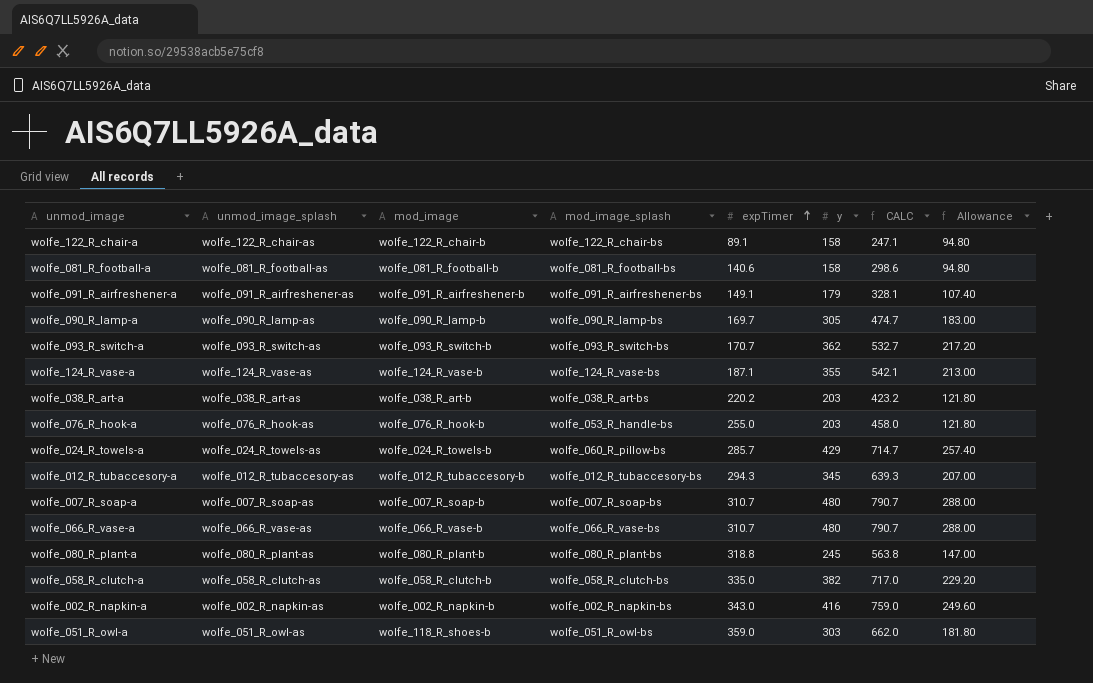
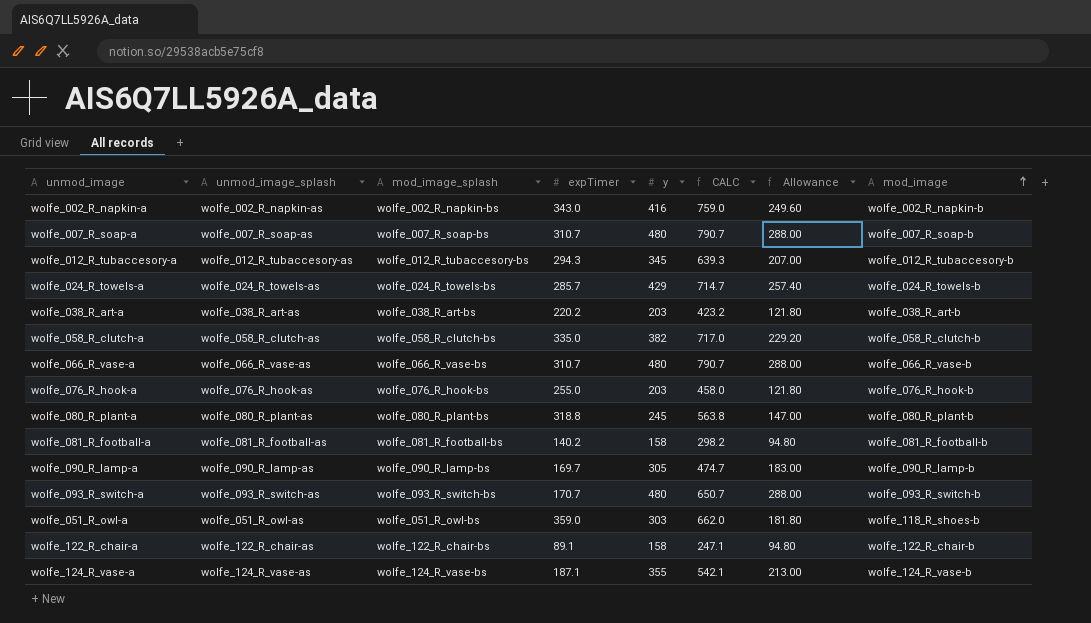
row order: expTimer ascending -> mod_image ascending
column mod_image | position: 3 -> 8
row wolfe_091_R_airfreshener-a: wolfe_091_R_airfreshener-as | wolfe_091_R_airfreshener-b | wolfe_091_R_airfreshener-bs | 149.1 | 179 | 328.1 | 107.40 -> none
wolfe_024_R_towels-a | mod_image_splash: wolfe_060_R_pillow-bs -> wolfe_024_R_towels-bs
wolfe_076_R_hook-a | mod_image_splash: wolfe_053_R_handle-bs -> wolfe_076_R_hook-bs
wolfe_081_R_football-a | expTimer: 140.6 -> 140.2
wolfe_081_R_football-a | CALC: 298.6 -> 298.2
wolfe_093_R_switch-a | y: 362 -> 480
wolfe_093_R_switch-a | CALC: 532.7 -> 650.7
wolfe_093_R_switch-a | Allowance: 217.20 -> 288.00

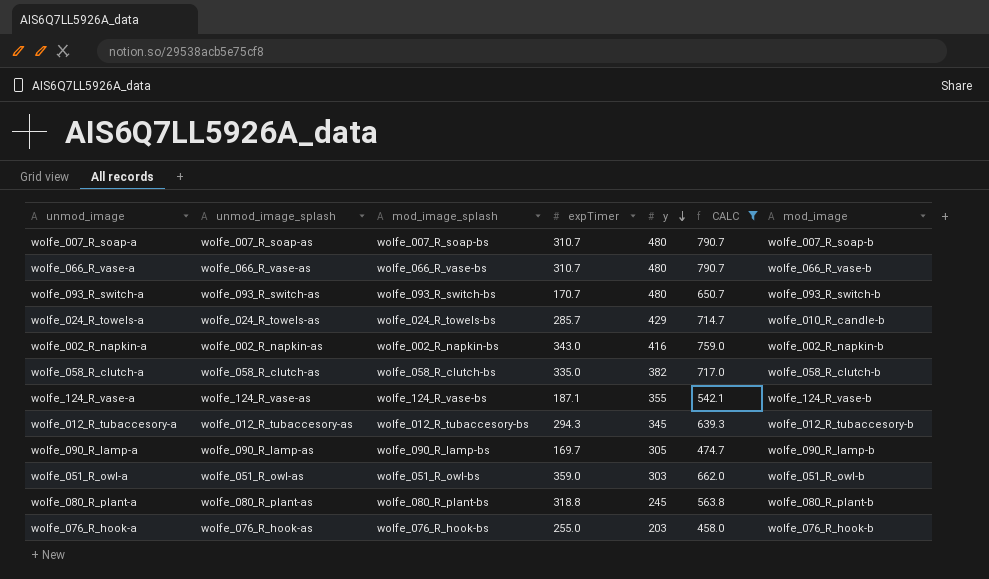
filter: none -> CALC >= 458.0
row order: mod_image ascending -> y descending
column Allowance | formula: [y] * 0.6 -> none
wolfe_024_R_towels-a | mod_image: wolfe_024_R_towels-b -> wolfe_010_R_candle-b
wolfe_051_R_owl-a | mod_image: wolfe_118_R_shoes-b -> wolfe_051_R_owl-b

